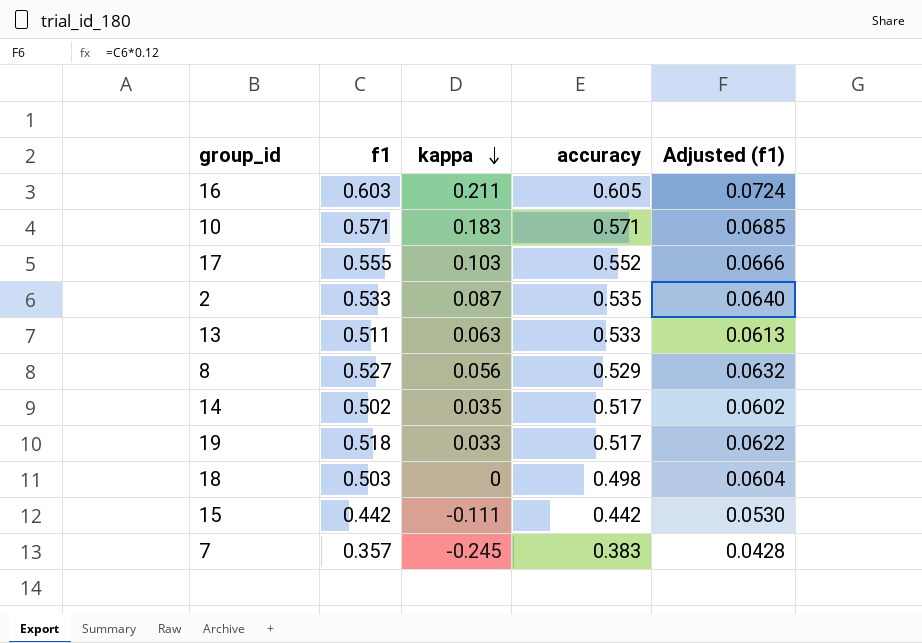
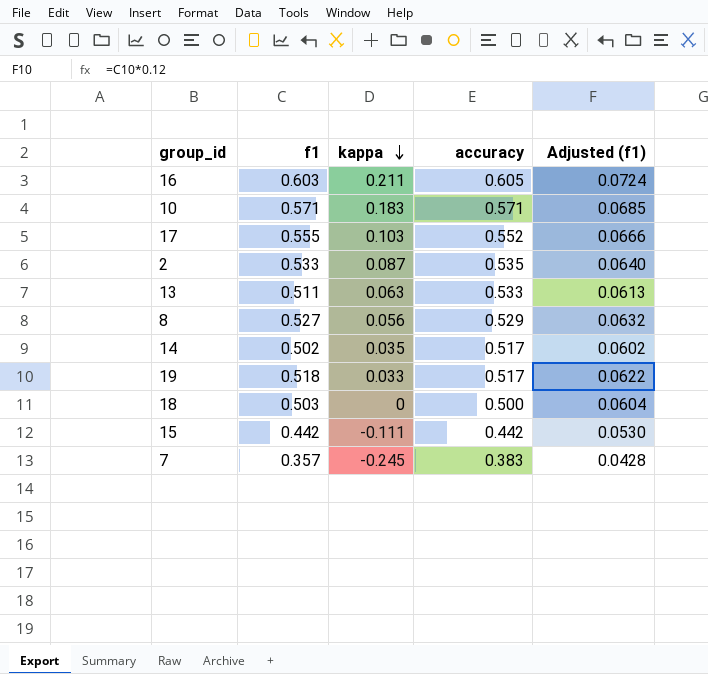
18 | accuracy: 0.498 -> 0.500

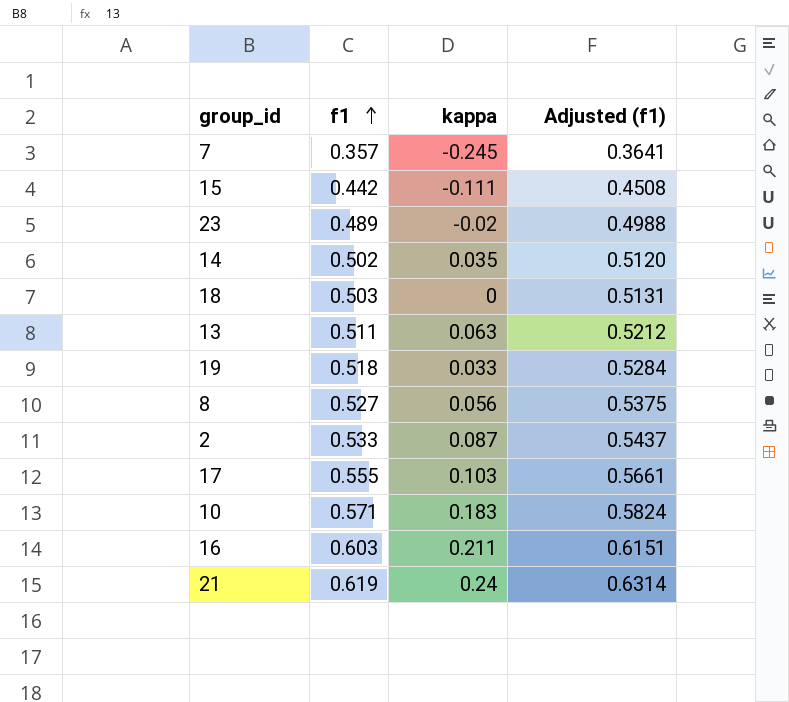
row order: kappa descending -> f1 ascending
column accuracy | position: 4 -> none
column Adjusted (f1) | formula: [f1] * 0.12 -> [f1] * 1.02
row 23: none -> 0.489 | -0.02 | 0.4988
row 21: none -> 0.619 | 0.24 | 0.6314

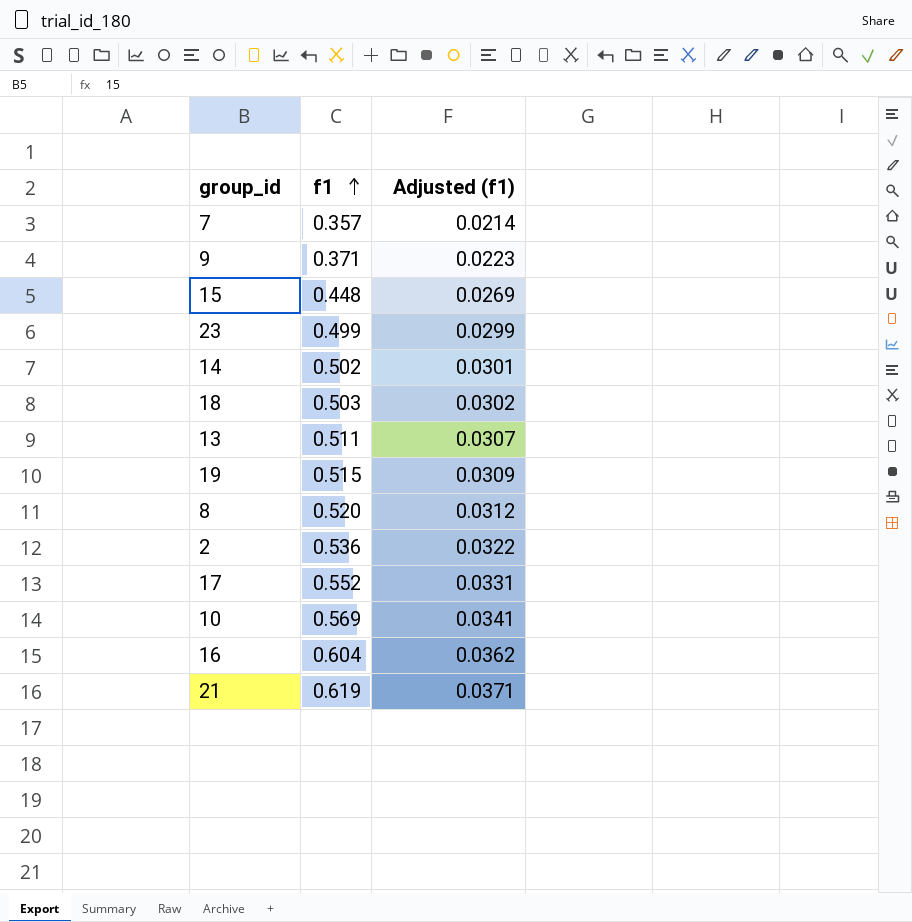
column kappa | position: 3 -> none
column Adjusted (f1) | formula: [f1] * 1.02 -> [f1] * 0.06
row 9: none -> 0.371 | 0.0223
15 | f1: 0.442 -> 0.448
23 | f1: 0.489 -> 0.499
19 | f1: 0.518 -> 0.515
8 | f1: 0.527 -> 0.520
2 | f1: 0.533 -> 0.536
17 | f1: 0.555 -> 0.552
10 | f1: 0.571 -> 0.569
16 | f1: 0.603 -> 0.604

